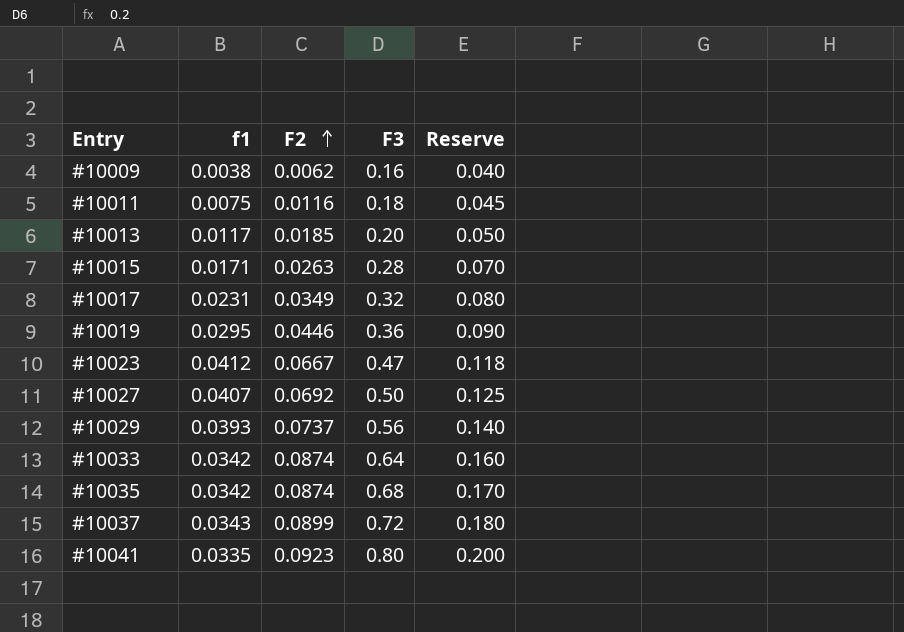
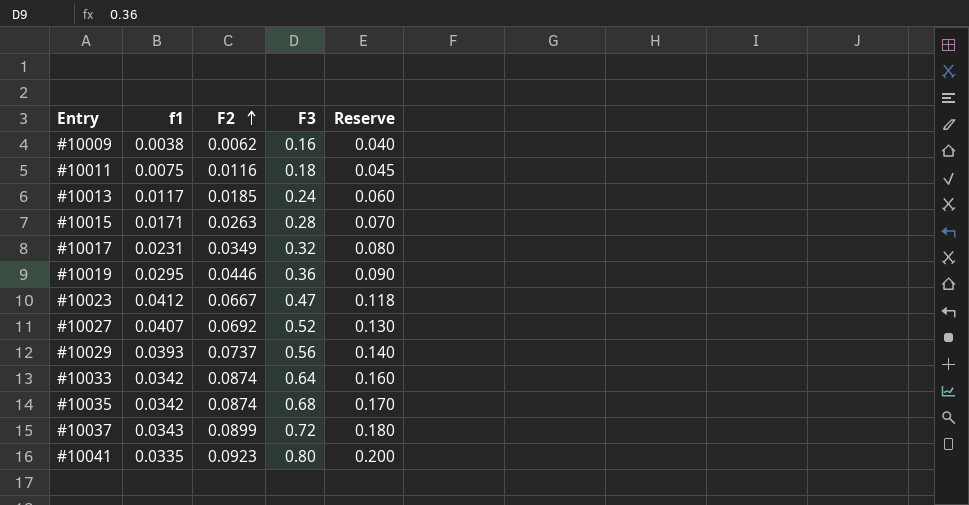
#10013 | F3: 0.20 -> 0.24
#10013 | Reserve: 0.050 -> 0.060
#10027 | F3: 0.50 -> 0.52
#10027 | Reserve: 0.125 -> 0.130

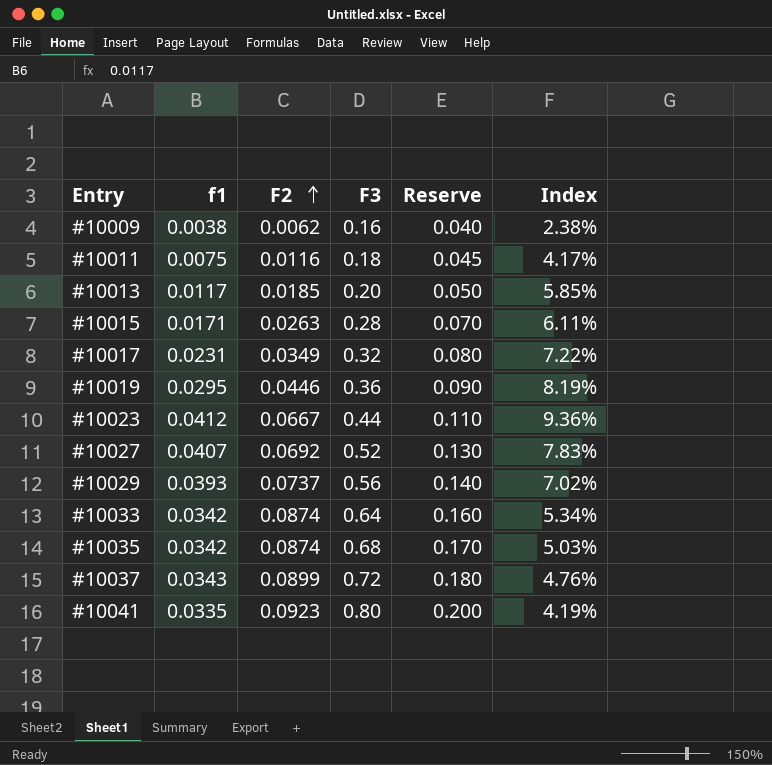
column Index | formula: none -> [f1] / [F3]
#10013 | F3: 0.24 -> 0.20
#10013 | Reserve: 0.060 -> 0.050
#10023 | F3: 0.47 -> 0.44
#10023 | Reserve: 0.118 -> 0.110

